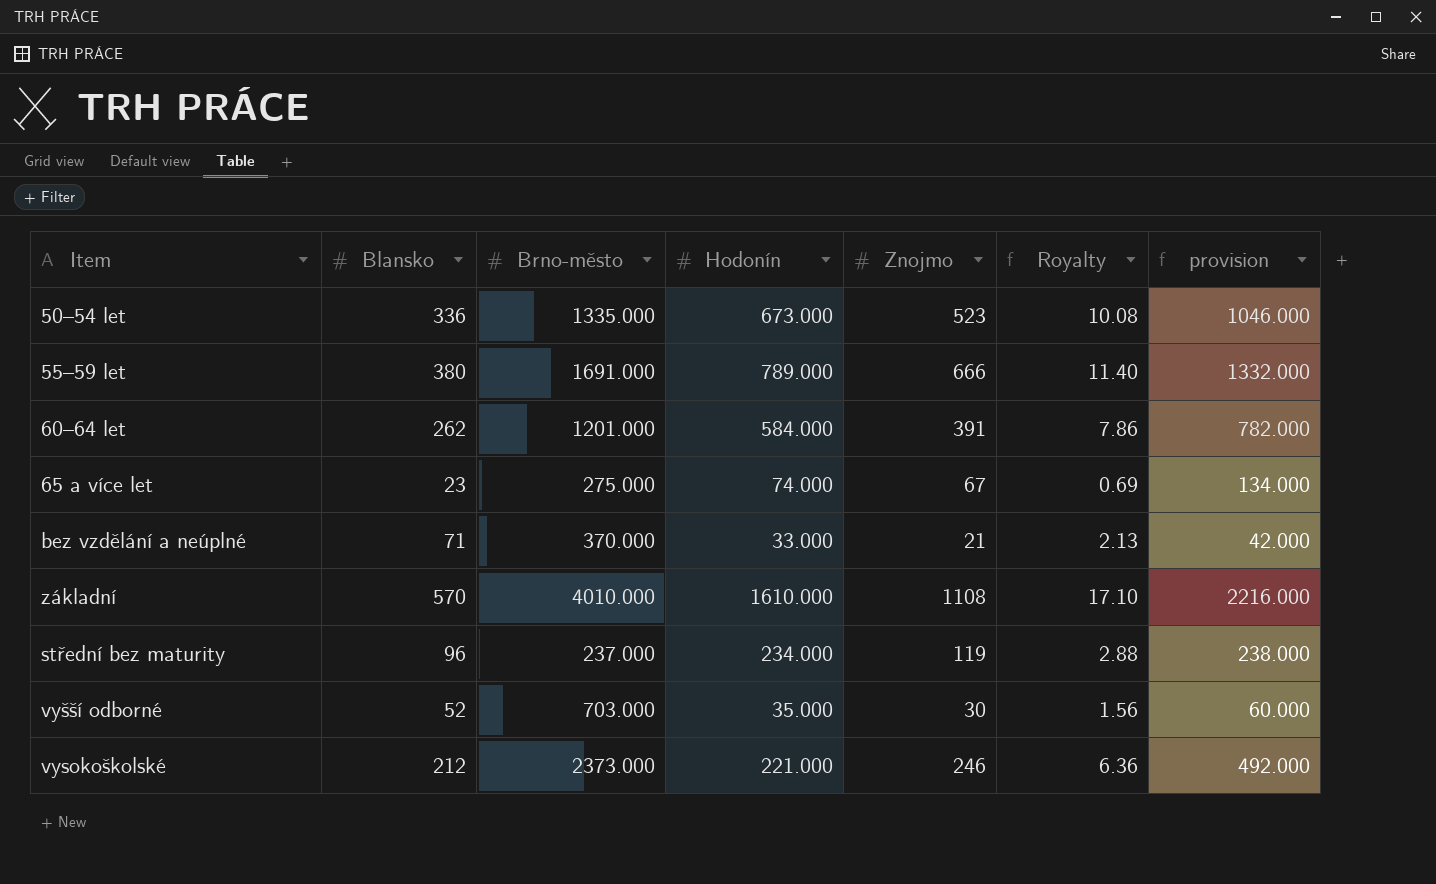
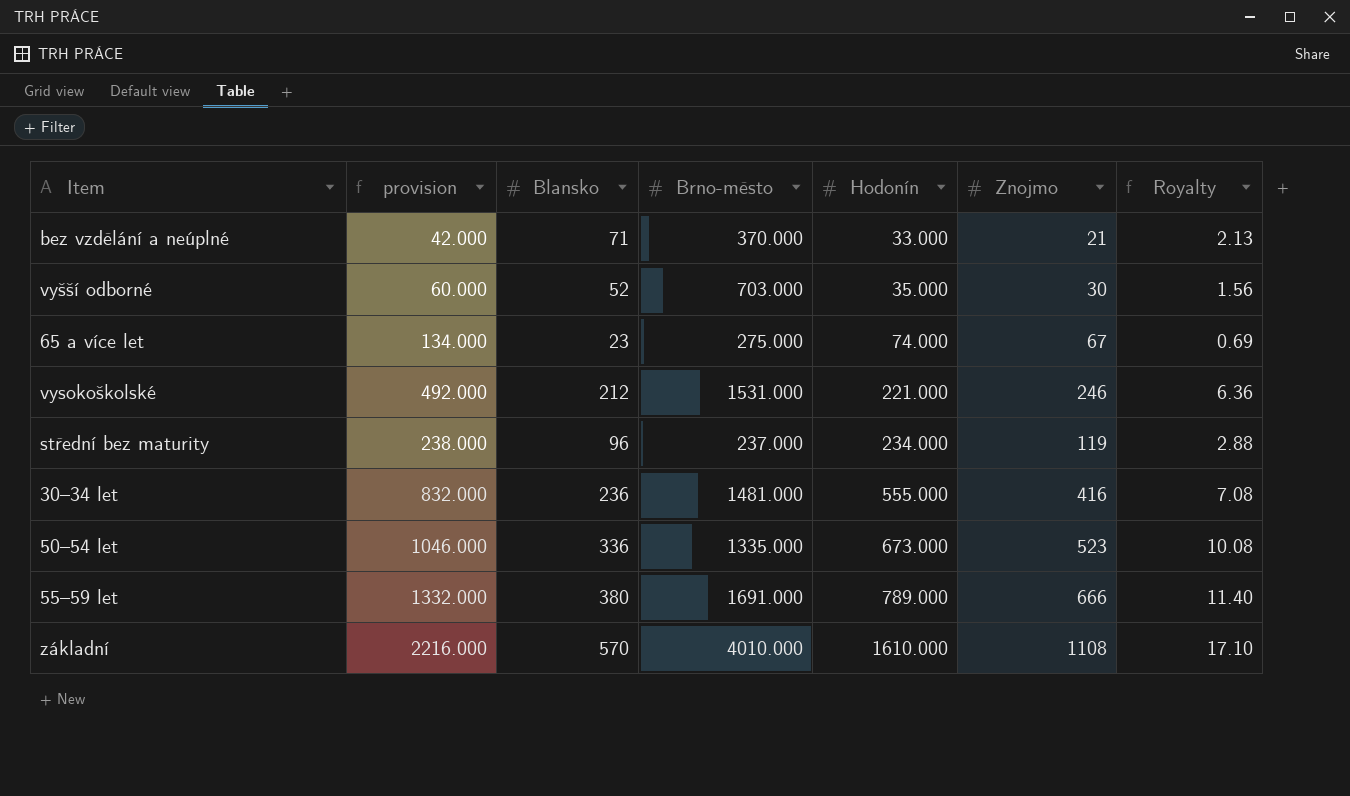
row order: none -> Hodonín ascending
column provision | position: 7 -> 2
row 60–64 let: 262 | 1201.000 | 584.000 | 391 | 7.86 | 782.000 -> none
vysokoškolské | Brno-město: 2373.000 -> 1531.000
row 30–34 let: none -> 832.000 | 236 | 1481.000 | 555.000 | 416 | 7.08

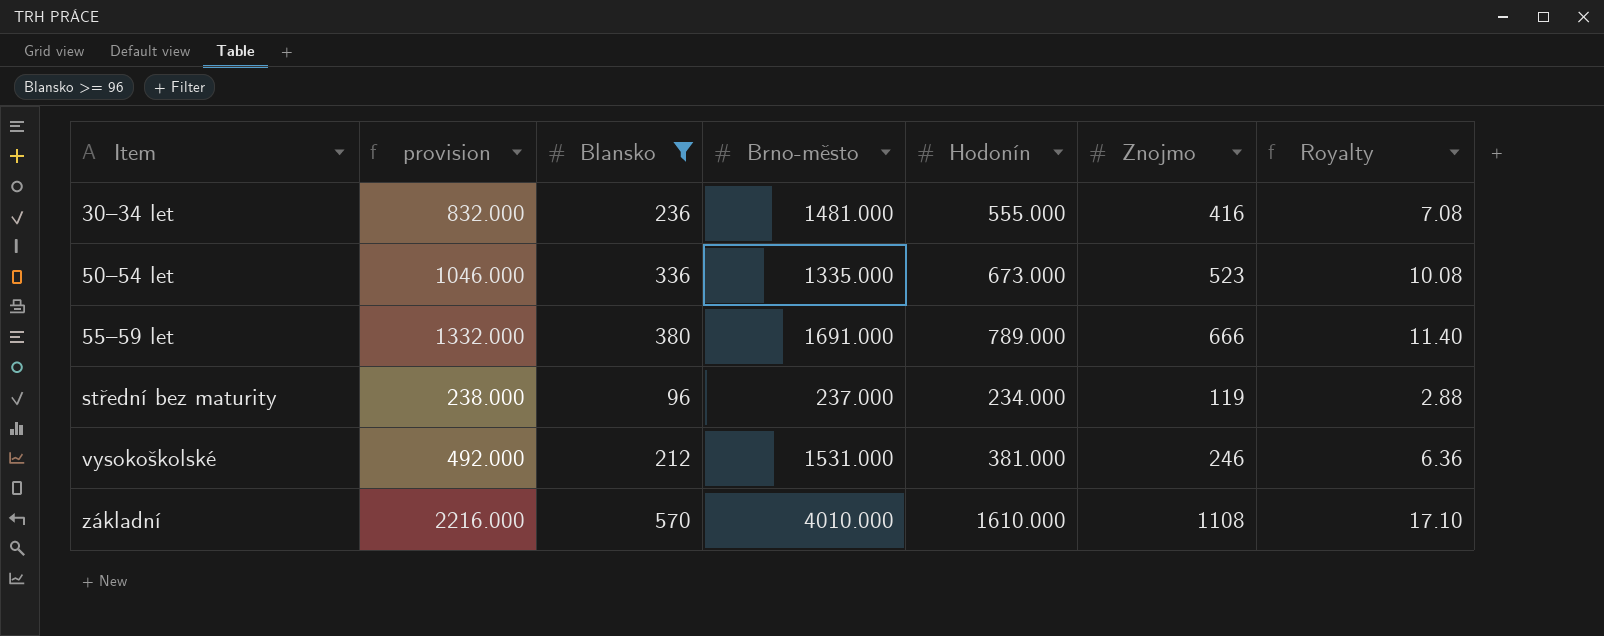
filter: none -> Blansko >= 96
row order: Hodonín ascending -> Item ascending
vysokoškolské | Hodonín: 221.000 -> 381.000

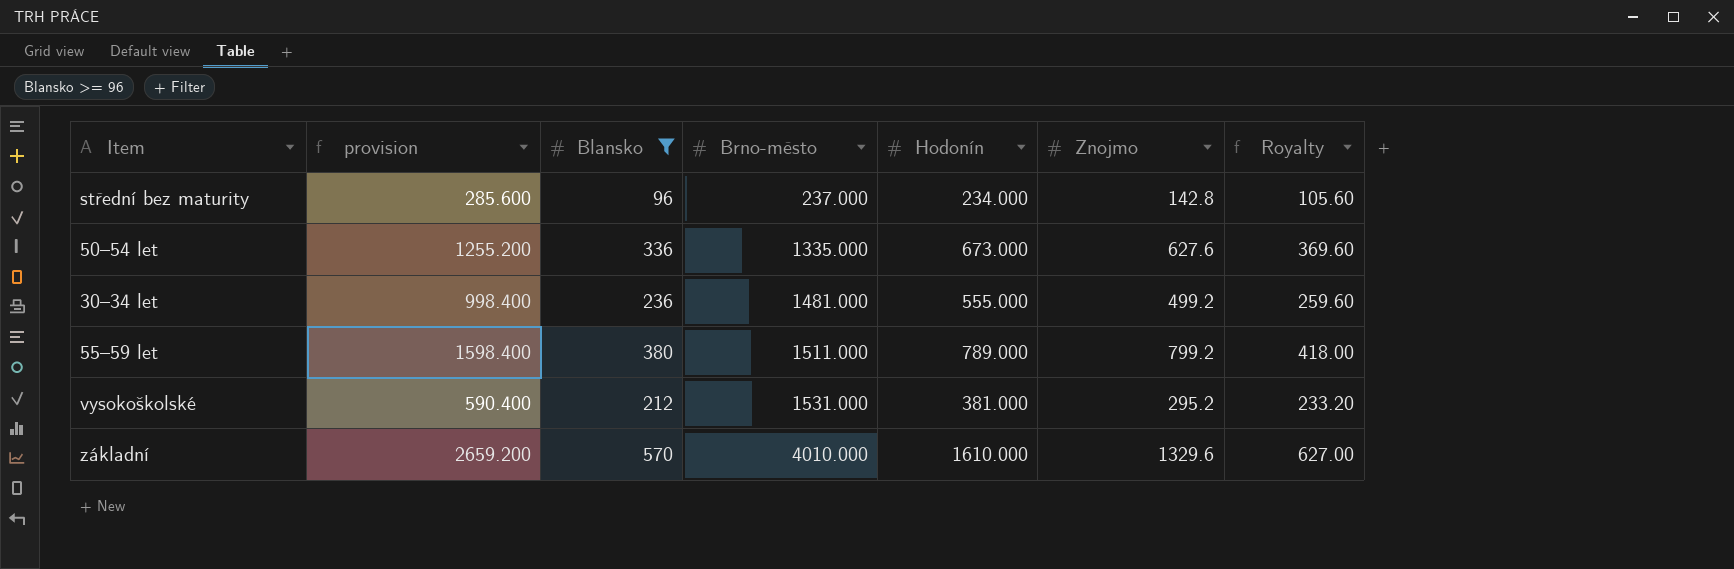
row order: Item ascending -> Brno-město ascending
column Royalty | formula: [Blansko] * 0.03 -> [Blansko] * 1.1
střední bez maturity | provision: 238.000 -> 285.600
střední bez maturity | Znojmo: 119 -> 142.8
50–54 let | provision: 1046.000 -> 1255.200
50–54 let | Znojmo: 523 -> 627.6
30–34 let | provision: 832.000 -> 998.400
30–34 let | Znojmo: 416 -> 499.2
55–59 let | provision: 1332.000 -> 1598.400
55–59 let | Brno-město: 1691.000 -> 1511.000
55–59 let | Znojmo: 666 -> 799.2
vysokoškolské | provision: 492.000 -> 590.400
vysokoškolské | Znojmo: 246 -> 295.2
základní | provision: 2216.000 -> 2659.200
základní | Znojmo: 1108 -> 1329.6

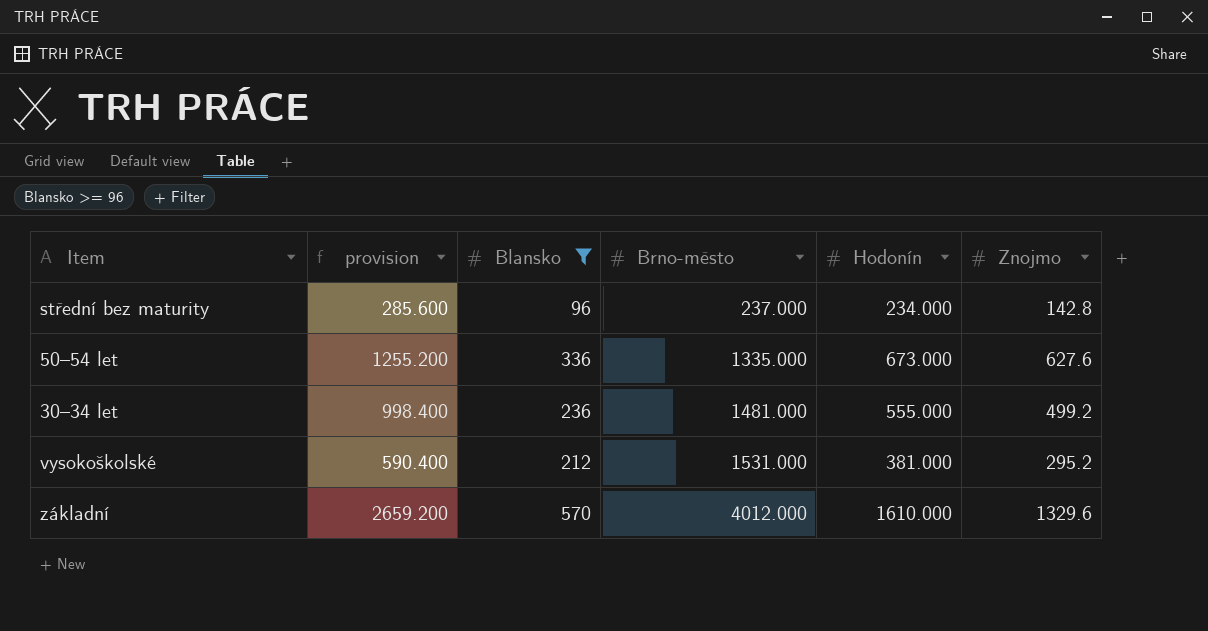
column Royalty | formula: [Blansko] * 1.1 -> none
row 55–59 let: 1598.400 | 380 | 1511.000 | 789.000 | 799.2 | 418.00 -> none
základní | Brno-město: 4010.000 -> 4012.000

